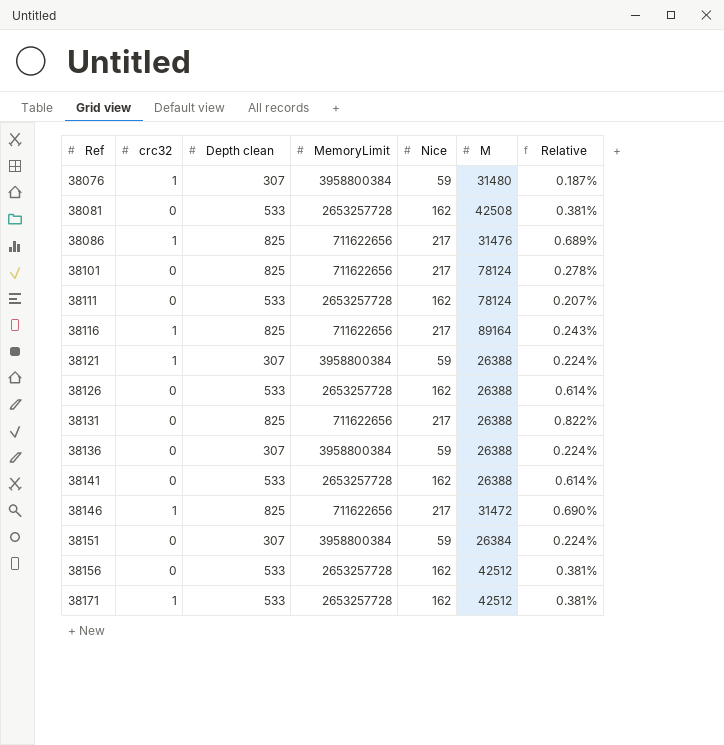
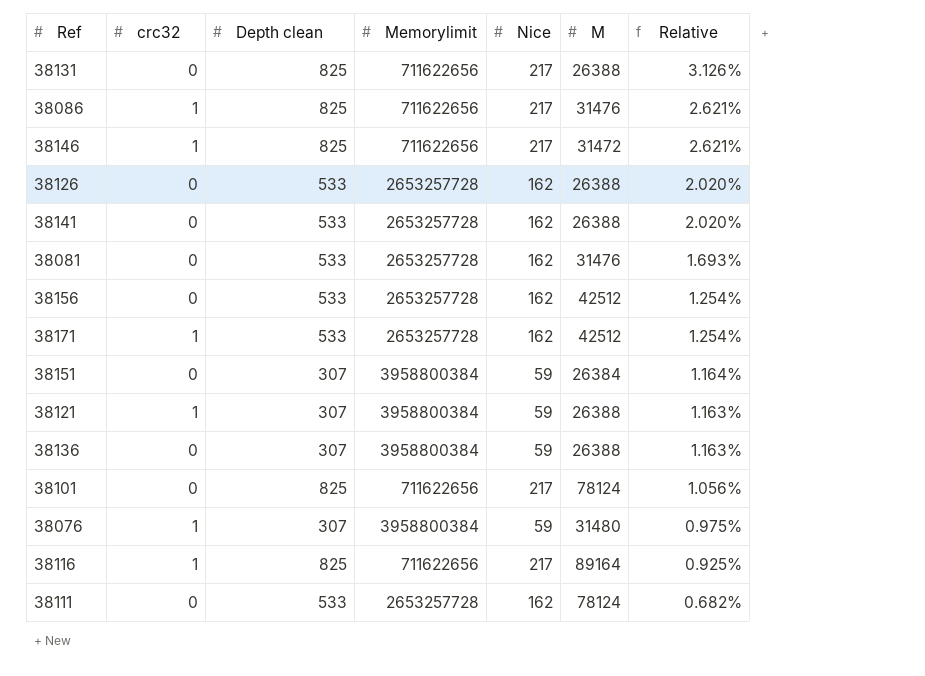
row order: Ref ascending -> Relative descending
column name: MemoryLimit -> Memorylimit
column Relative | formula: [Nice] / [M] -> [Depth clean] / [M]
38081 | M: 42508 -> 31476

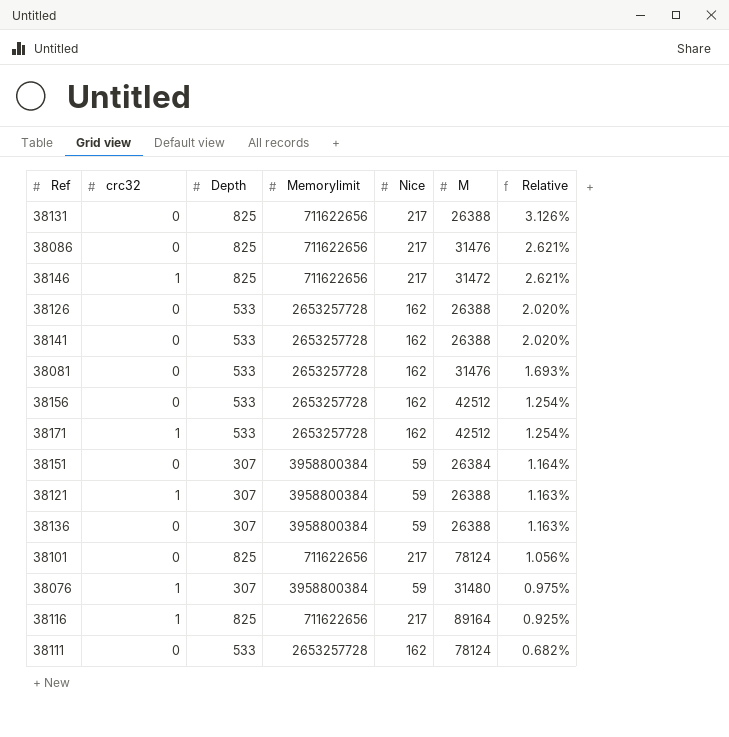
column name: Depth clean -> Depth
38086 | crc32: 1 -> 0

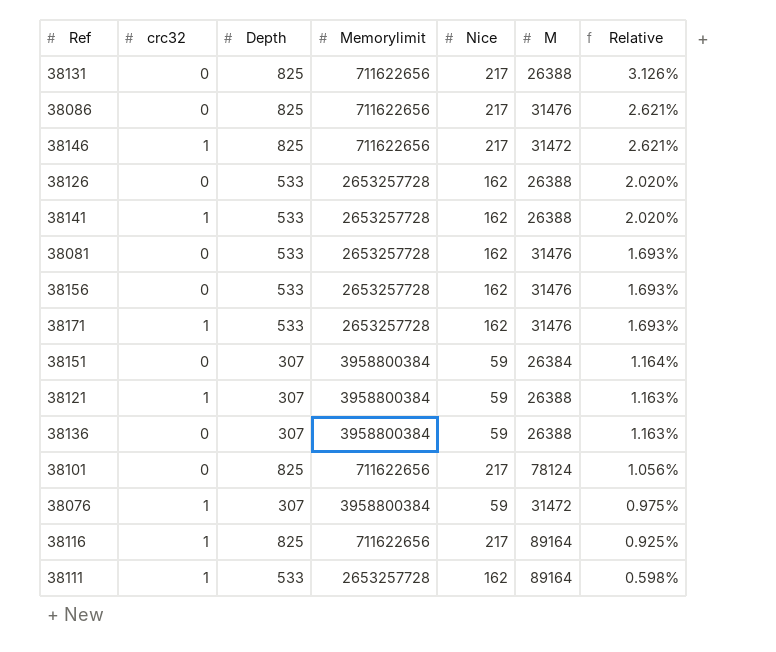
38141 | crc32: 0 -> 1
38156 | M: 42512 -> 31476
38156 | Relative: 1.254% -> 1.693%
38171 | M: 42512 -> 31476
38171 | Relative: 1.254% -> 1.693%
38076 | M: 31480 -> 31472
38111 | crc32: 0 -> 1
38111 | M: 78124 -> 89164
38111 | Relative: 0.682% -> 0.598%

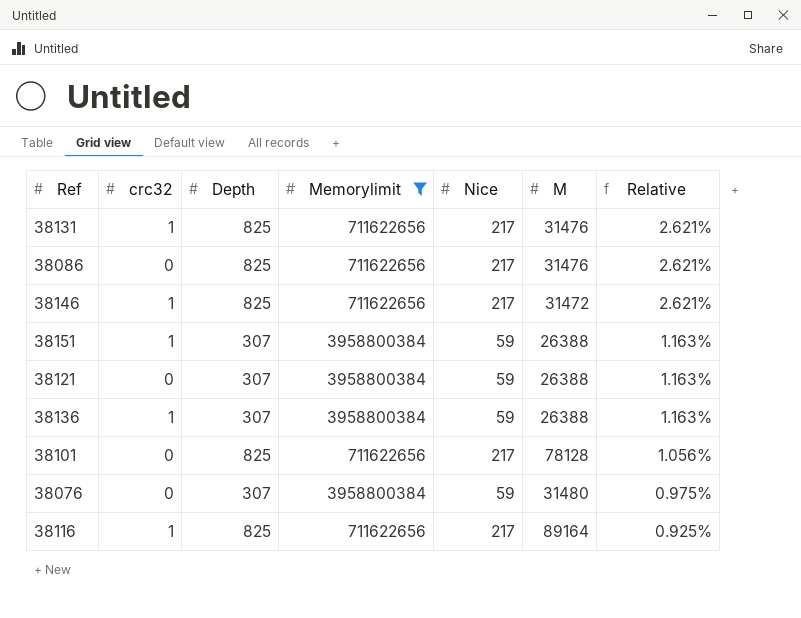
filter: none -> Memorylimit != 2653257728
38131 | crc32: 0 -> 1
38131 | M: 26388 -> 31476
38131 | Relative: 3.126% -> 2.621%
38151 | crc32: 0 -> 1
38151 | M: 26384 -> 26388
38151 | Relative: 1.164% -> 1.163%
38121 | crc32: 1 -> 0
38136 | crc32: 0 -> 1
38101 | M: 78124 -> 78128
38076 | crc32: 1 -> 0
38076 | M: 31472 -> 31480

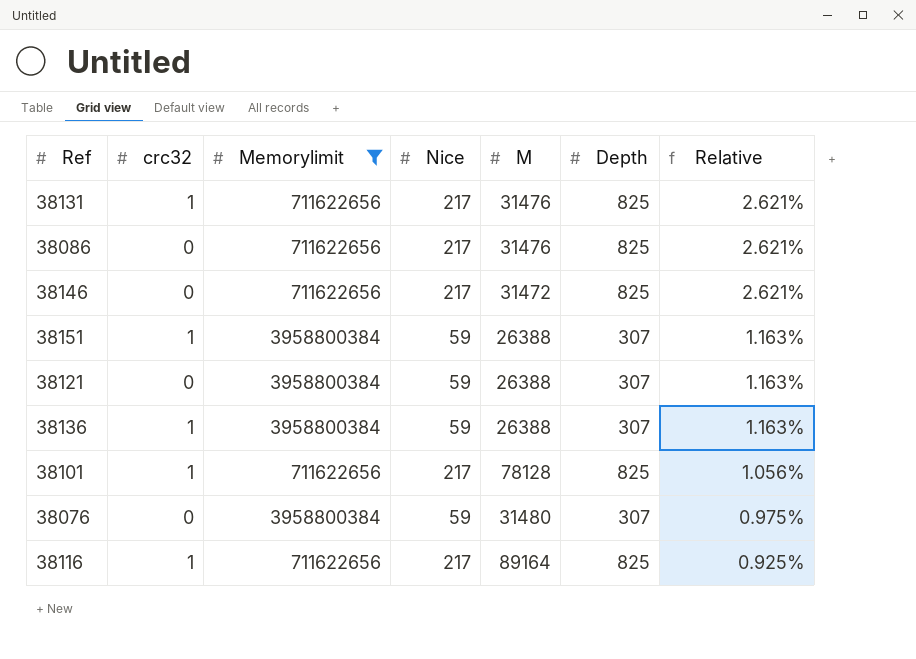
column Depth | position: 3 -> 6
38146 | crc32: 1 -> 0
38101 | crc32: 0 -> 1

